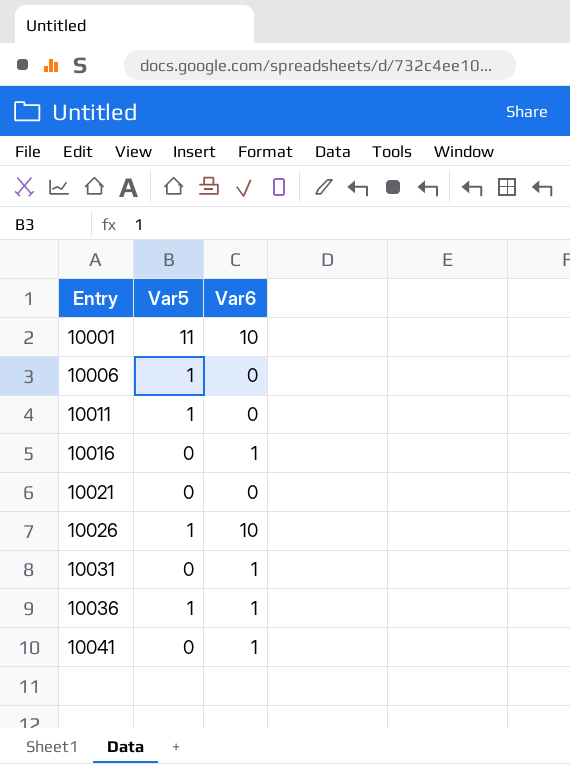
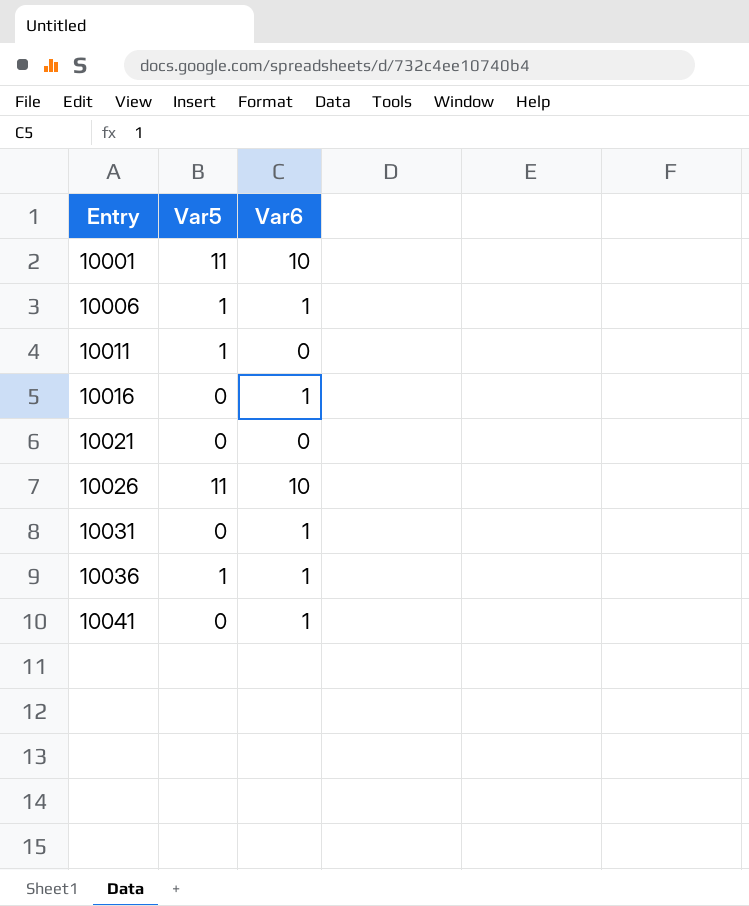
10006 | Var6: 0 -> 1
10026 | Var5: 1 -> 11

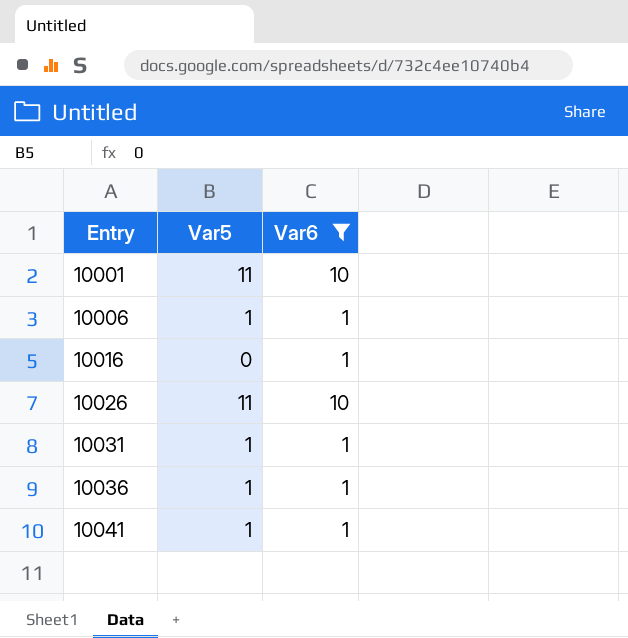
filter: none -> Var6 != 0
10031 | Var5: 0 -> 1
10041 | Var5: 0 -> 1

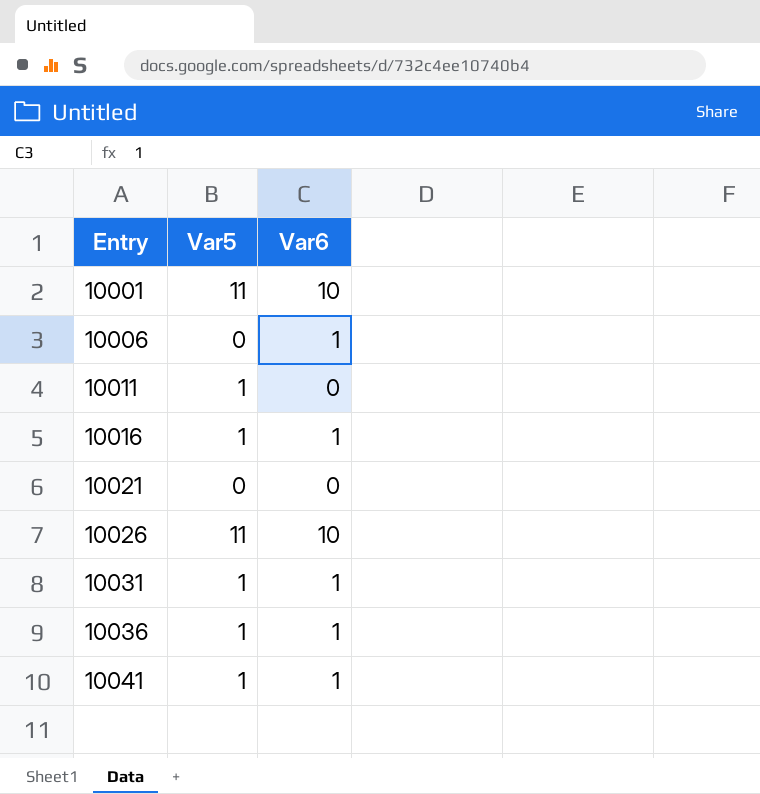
filter: Var6 != 0 -> none
10006 | Var5: 1 -> 0
10016 | Var5: 0 -> 1

